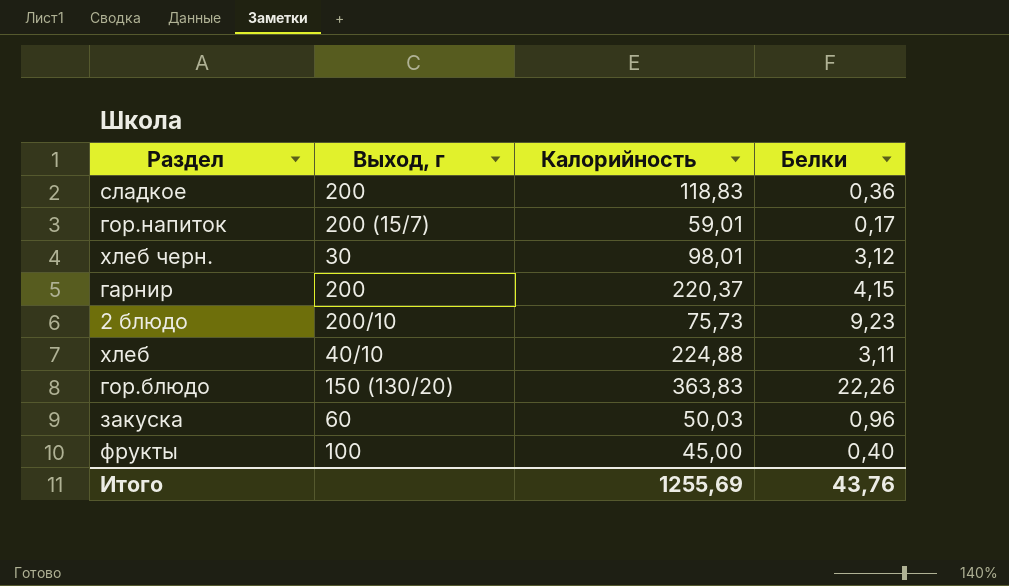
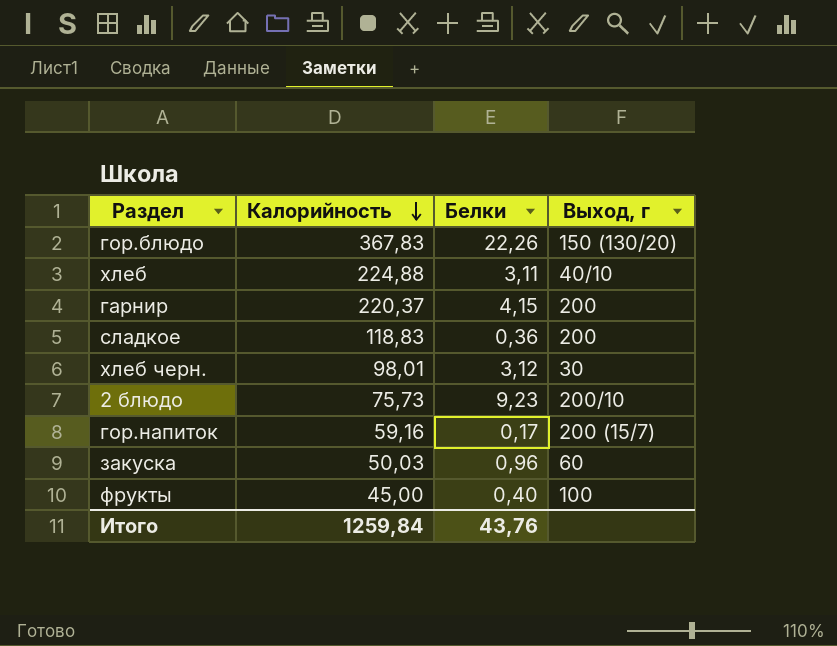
row order: none -> Калорийность descending
column Выход, г | position: 2 -> 4
гор.блюдо | Калорийность: 363,83 -> 367,83
гор.напиток | Калорийность: 59,01 -> 59,16
Итого | Калорийность: 1255,69 -> 1259,84

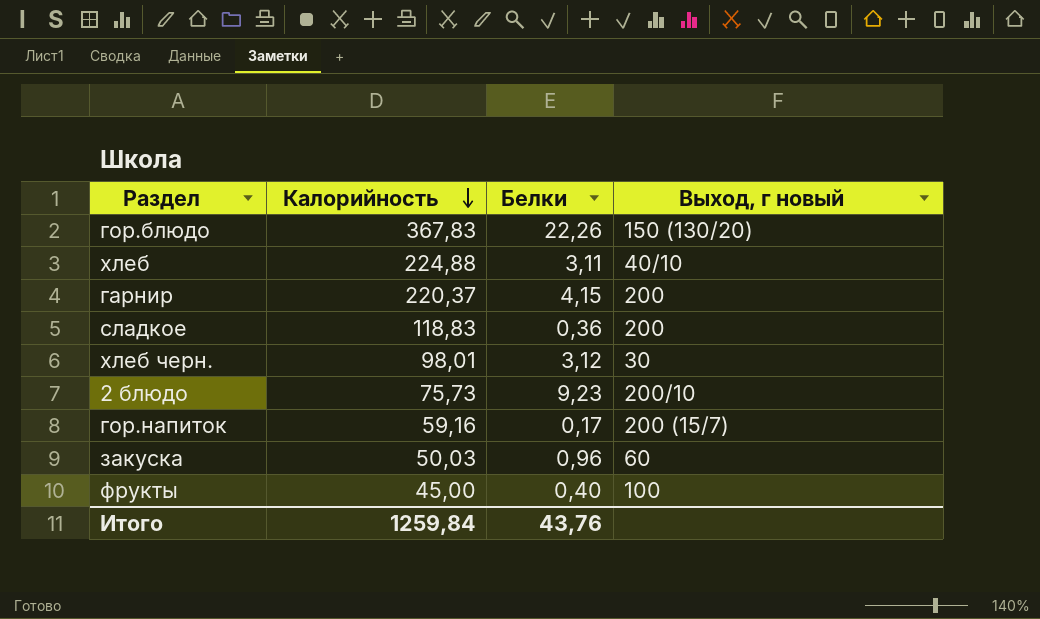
column name: Выход, г -> Выход, г новый

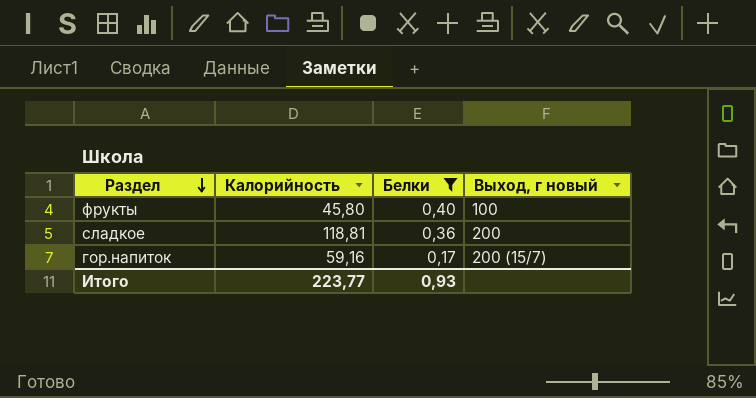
filter: none -> Белки <= 0,40
row order: Калорийность descending -> Раздел descending
фрукты | Калорийность: 45,00 -> 45,80
сладкое | Калорийность: 118,83 -> 118,81
Итого | Калорийность: 1259,84 -> 223,77
Итого | Белки: 43,76 -> 0,93

